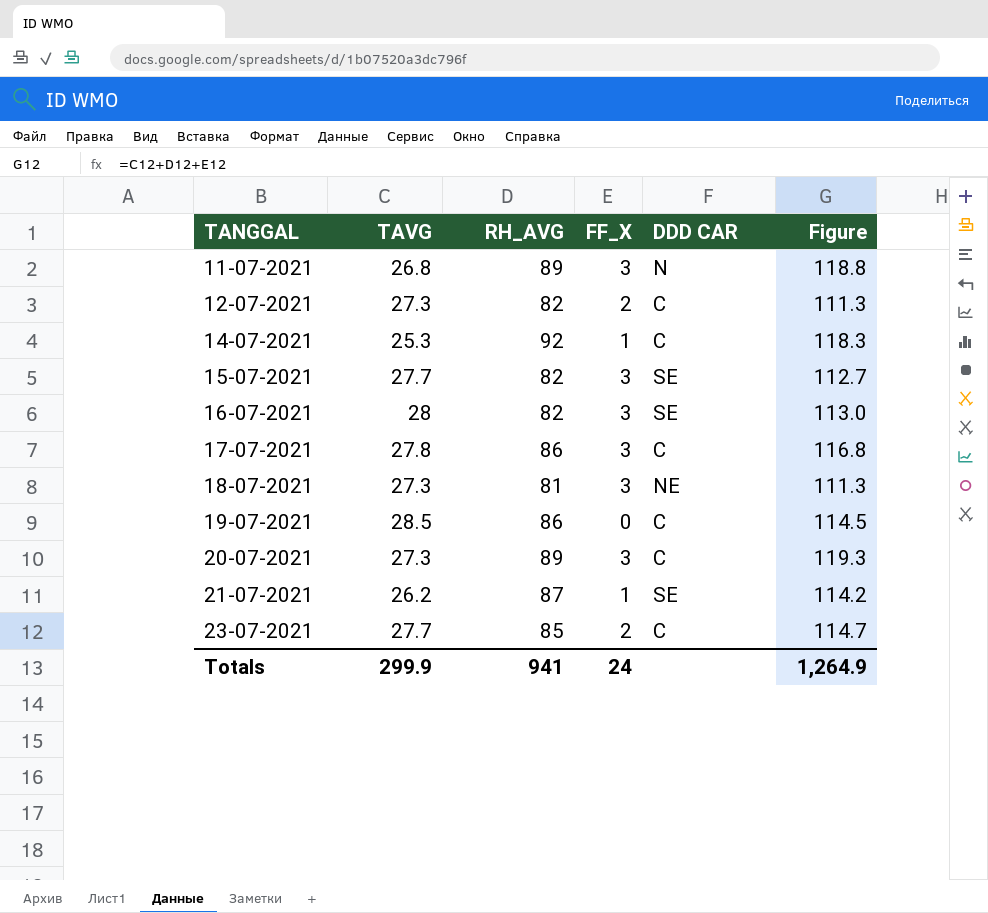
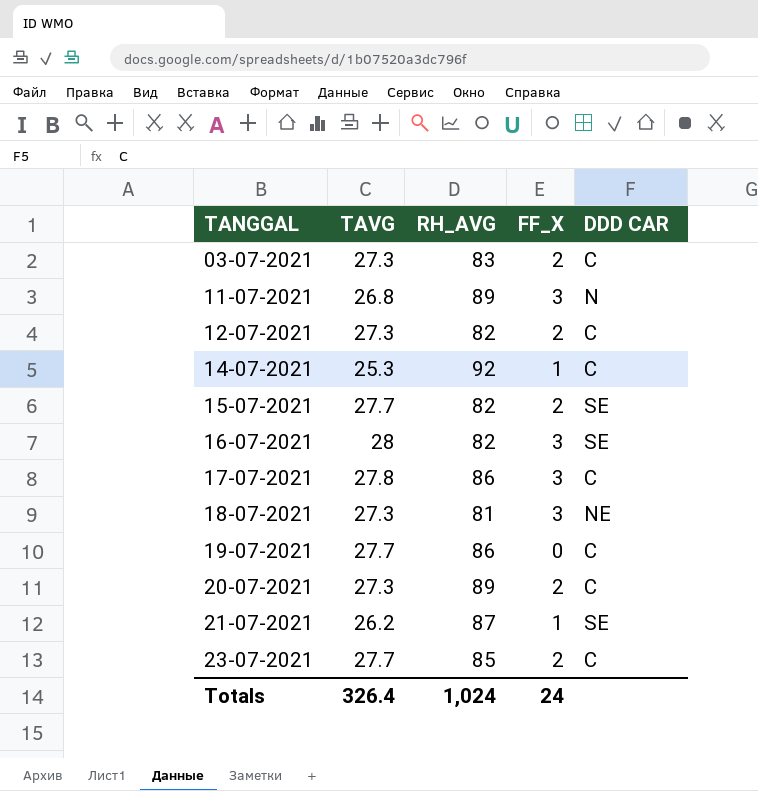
column Figure | formula: [TAVG] + [RH_AVG] + [FF_X] -> none
row 03-07-2021: none -> 27.3 | 83 | 2 | C
15-07-2021 | FF_X: 3 -> 2
19-07-2021 | TAVG: 28.5 -> 27.7
20-07-2021 | FF_X: 3 -> 2
Totals | TAVG: 299.9 -> 326.4
Totals | RH_AVG: 941 -> 1,024

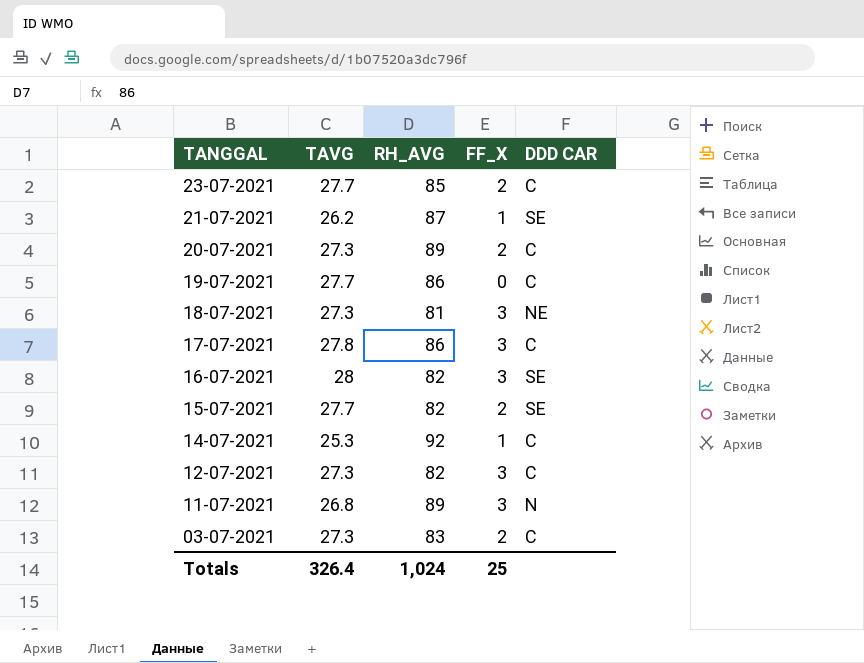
row order: TANGGAL ascending -> TANGGAL descending
12-07-2021 | FF_X: 2 -> 3
Totals | FF_X: 24 -> 25

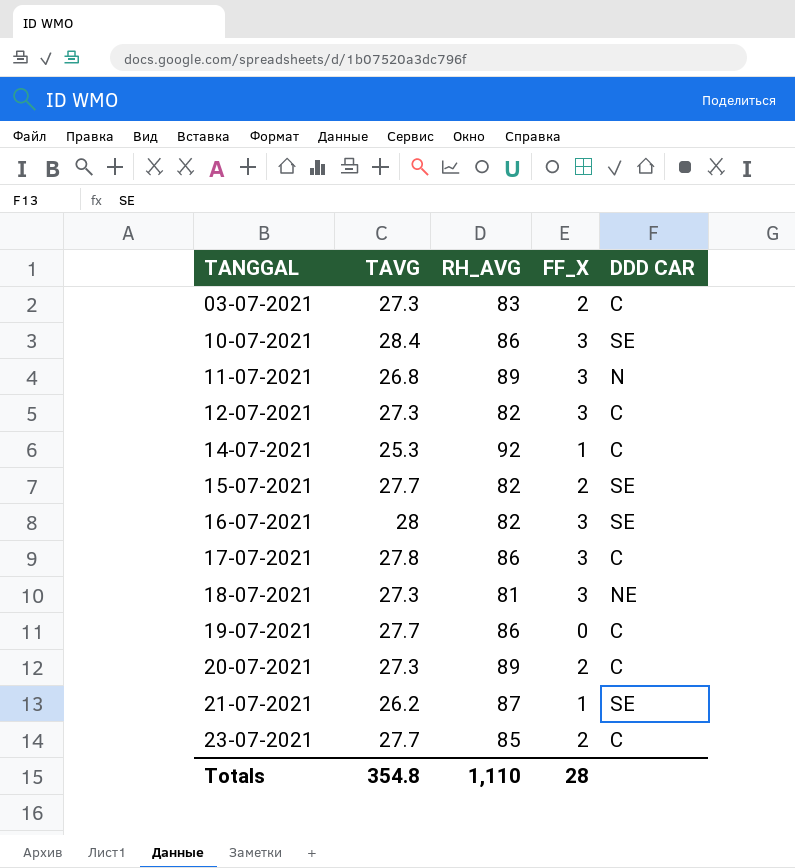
row order: TANGGAL descending -> TANGGAL ascending
row 10-07-2021: none -> 28.4 | 86 | 3 | SE
Totals | TAVG: 326.4 -> 354.8
Totals | RH_AVG: 1,024 -> 1,110
Totals | FF_X: 25 -> 28

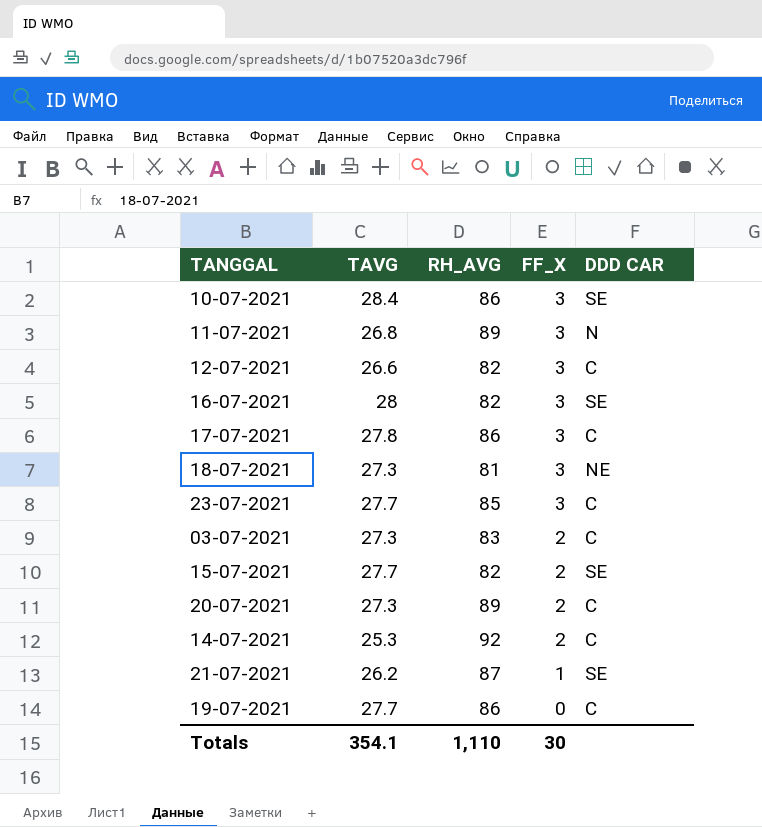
row order: TANGGAL ascending -> FF_X descending
12-07-2021 | TAVG: 27.3 -> 26.6
23-07-2021 | FF_X: 2 -> 3
14-07-2021 | FF_X: 1 -> 2
Totals | TAVG: 354.8 -> 354.1
Totals | FF_X: 28 -> 30

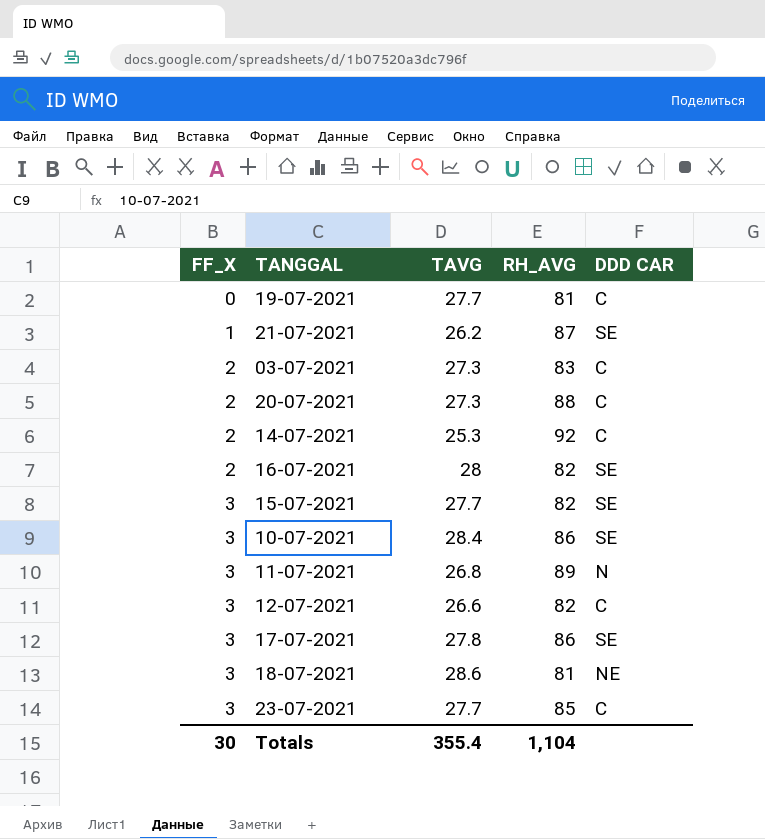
row order: FF_X descending -> FF_X ascending
column FF_X | position: 4 -> 1
19-07-2021 | RH_AVG: 86 -> 81
20-07-2021 | RH_AVG: 89 -> 88
16-07-2021 | FF_X: 3 -> 2
15-07-2021 | FF_X: 2 -> 3
17-07-2021 | DDD CAR: C -> SE
18-07-2021 | TAVG: 27.3 -> 28.6
Totals | TAVG: 354.1 -> 355.4
Totals | RH_AVG: 1,110 -> 1,104

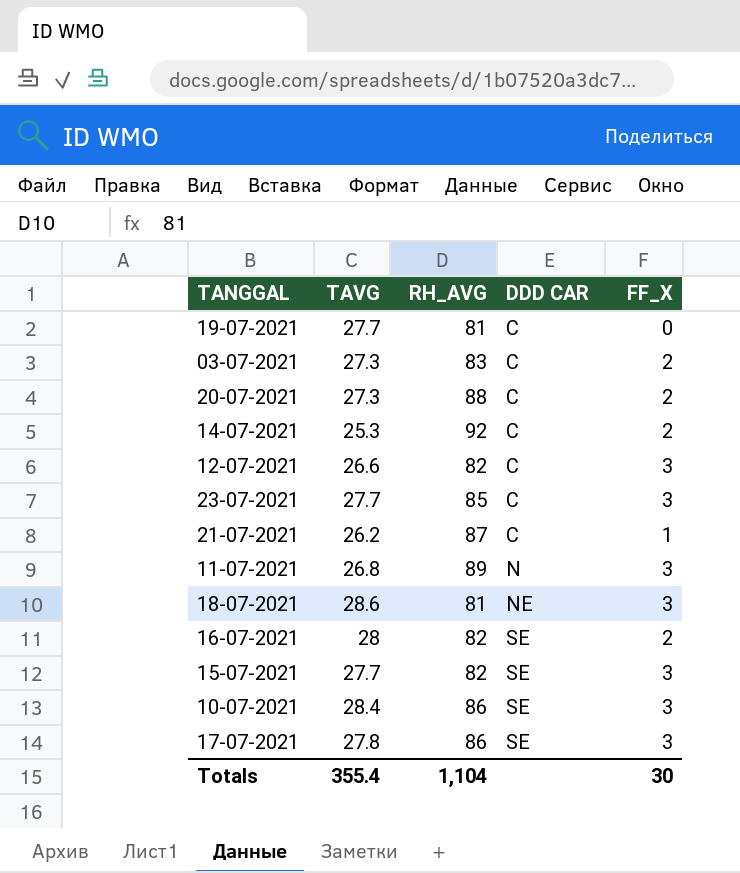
row order: FF_X ascending -> DDD CAR ascending
column FF_X | position: 1 -> 5
21-07-2021 | DDD CAR: SE -> C

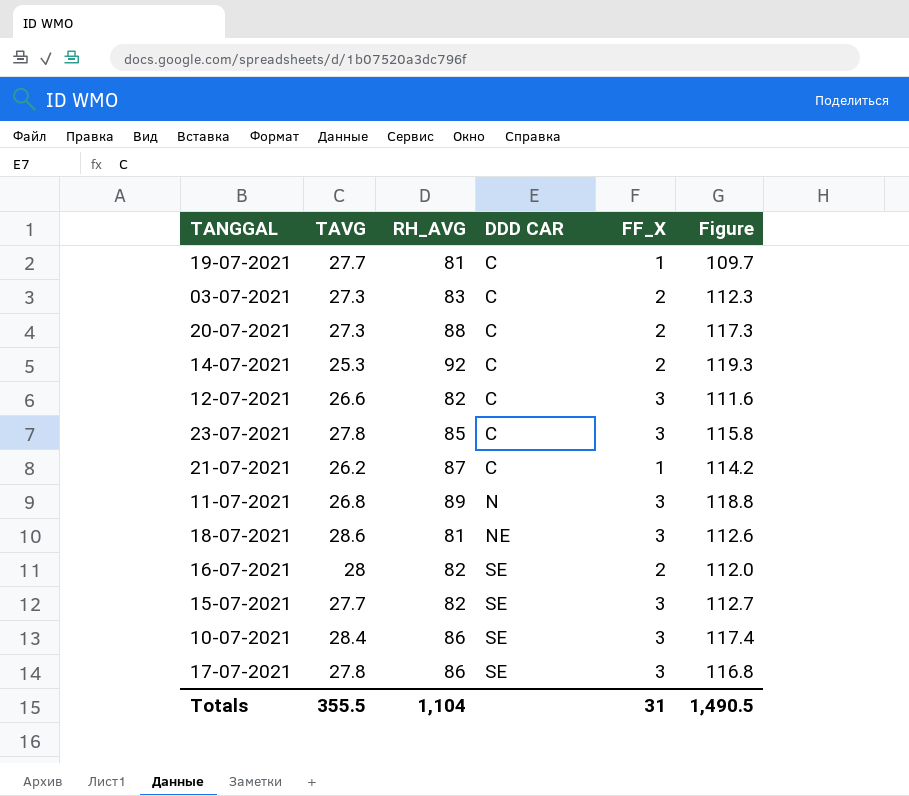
column Figure | formula: none -> [TAVG] + [RH_AVG] + [FF_X]
19-07-2021 | FF_X: 0 -> 1
23-07-2021 | TAVG: 27.7 -> 27.8
Totals | TAVG: 355.4 -> 355.5
Totals | FF_X: 30 -> 31

